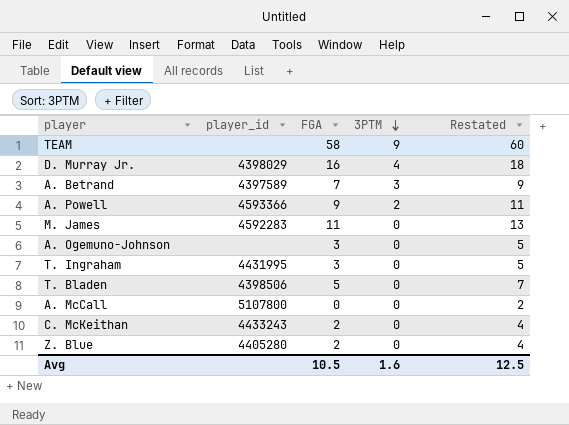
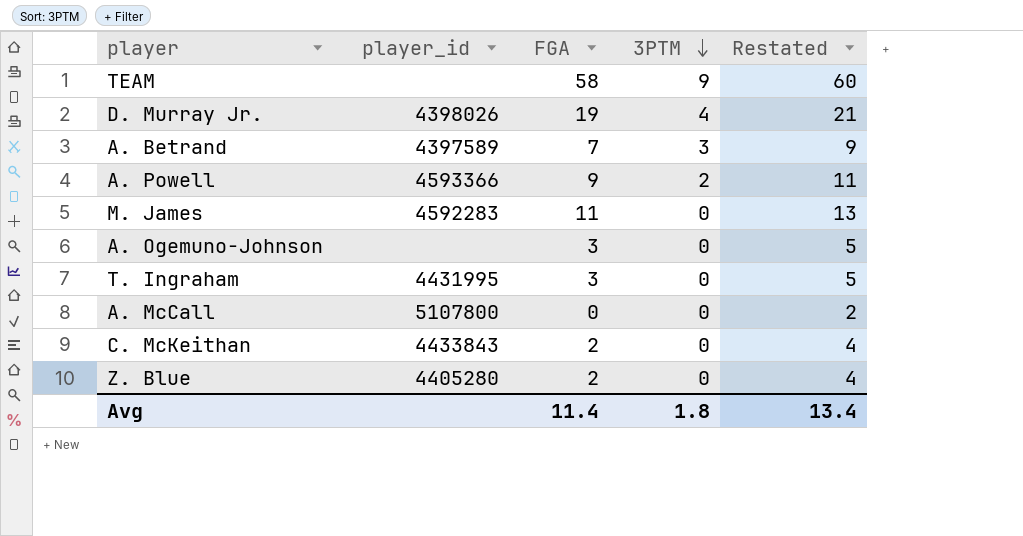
row T. Bladen: 4398506 | 5 | 0 | 7 -> none
D. Murray Jr. | player_id: 4398029 -> 4398026
D. Murray Jr. | FGA: 16 -> 19
D. Murray Jr. | Restated: 18 -> 21
C. McKeithan | player_id: 4433243 -> 4433843
Avg | FGA: 10.5 -> 11.4
Avg | 3PTM: 1.6 -> 1.8
Avg | Restated: 12.5 -> 13.4

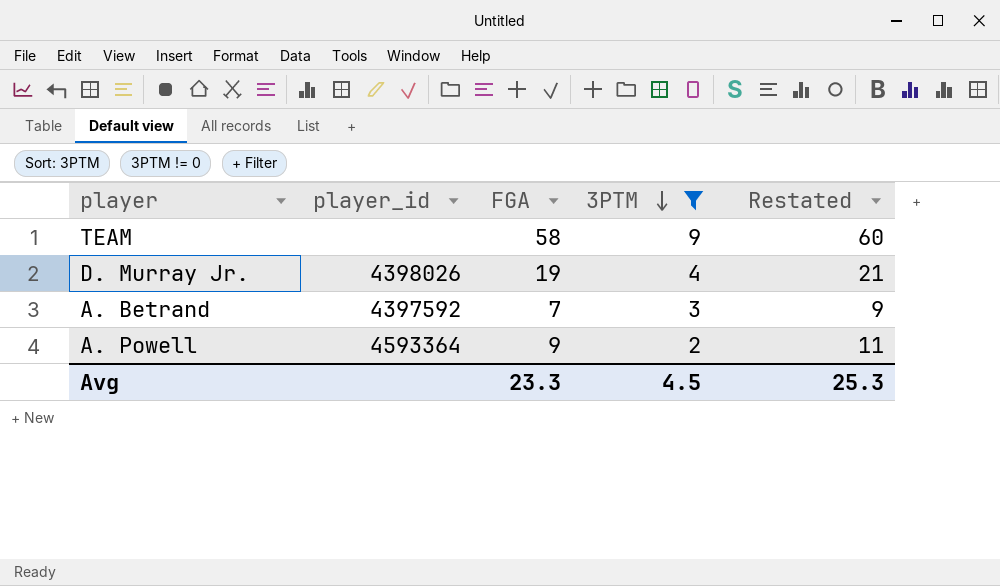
filter: none -> 3PTM != 0
A. Betrand | player_id: 4397589 -> 4397592
A. Powell | player_id: 4593366 -> 4593364
Avg | FGA: 11.4 -> 23.3
Avg | 3PTM: 1.8 -> 4.5
Avg | Restated: 13.4 -> 25.3

